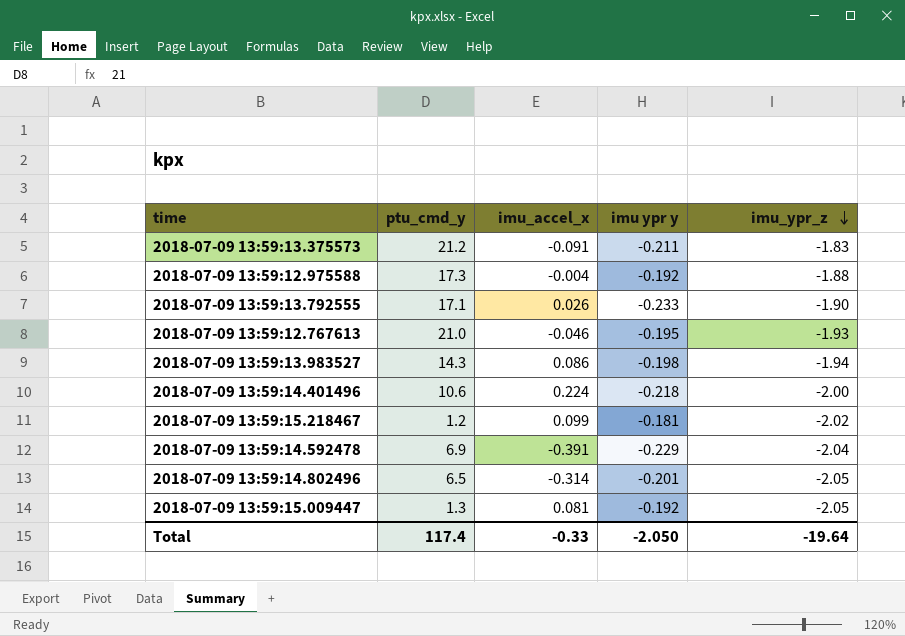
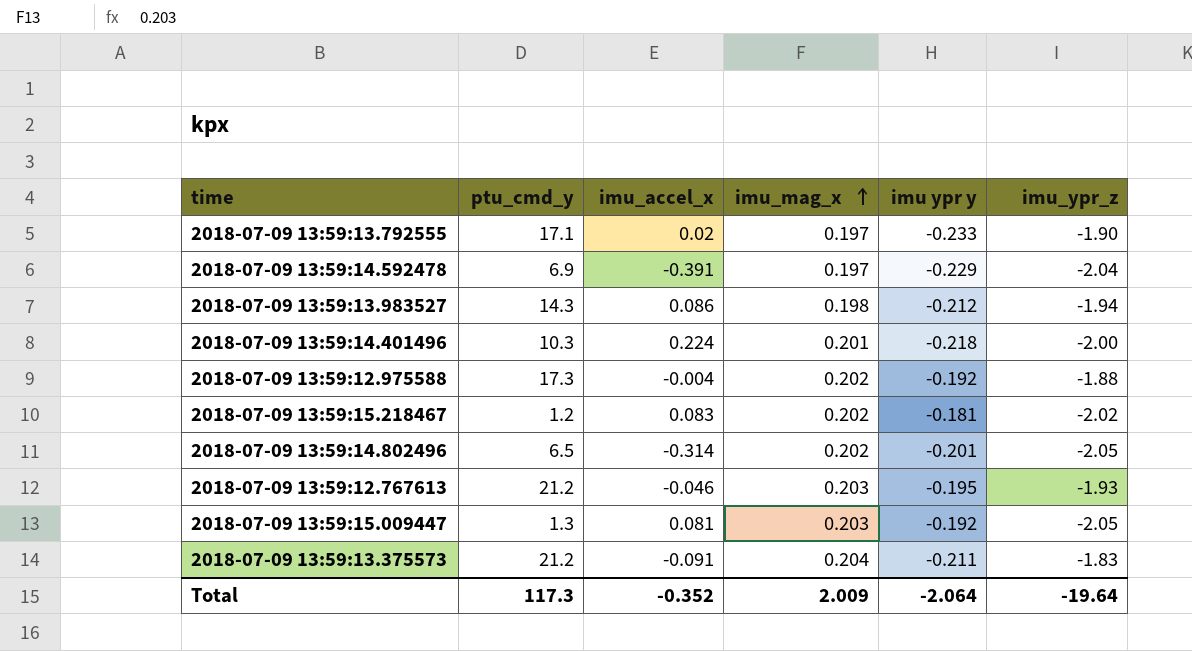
row order: imu_ypr_z descending -> imu_mag_x ascending
column imu_mag_x | position: none -> 4
2018-07-09 13:59:13.792555 | imu_accel_x: 0.026 -> 0.02
2018-07-09 13:59:13.983527 | imu ypr y: -0.198 -> -0.212
2018-07-09 13:59:14.401496 | ptu_cmd_y: 10.6 -> 10.3
2018-07-09 13:59:15.218467 | imu_accel_x: 0.099 -> 0.083
2018-07-09 13:59:12.767613 | ptu_cmd_y: 21.0 -> 21.2
Total | ptu_cmd_y: 117.4 -> 117.3
Total | imu_accel_x: -0.33 -> -0.352
Total | imu ypr y: -2.050 -> -2.064

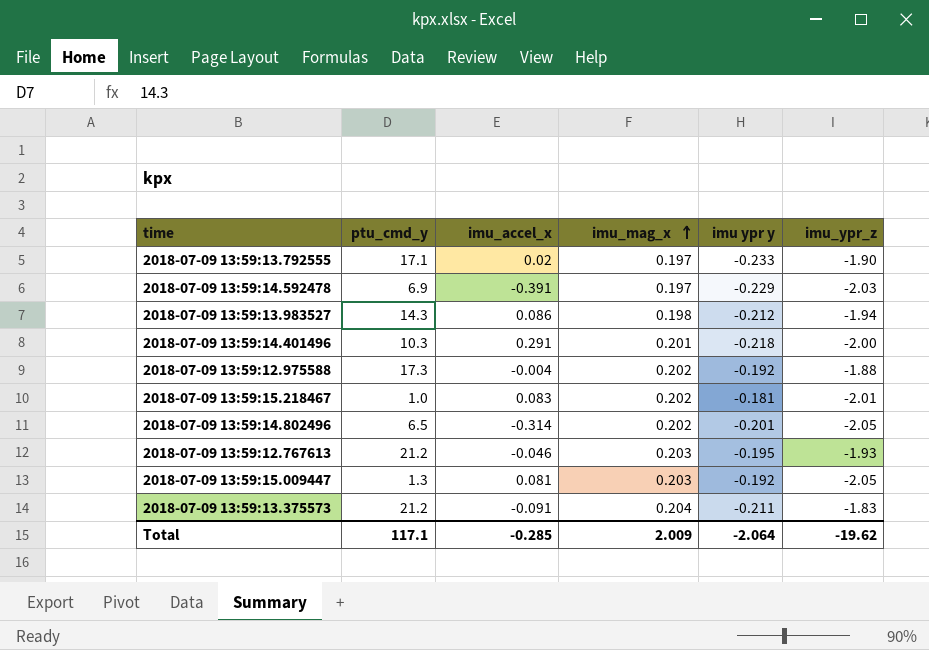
2018-07-09 13:59:14.592478 | imu_ypr_z: -2.04 -> -2.03
2018-07-09 13:59:14.401496 | imu_accel_x: 0.224 -> 0.291
2018-07-09 13:59:15.218467 | ptu_cmd_y: 1.2 -> 1.0
2018-07-09 13:59:15.218467 | imu_ypr_z: -2.02 -> -2.01
Total | ptu_cmd_y: 117.3 -> 117.1
Total | imu_accel_x: -0.352 -> -0.285
Total | imu_ypr_z: -19.64 -> -19.62

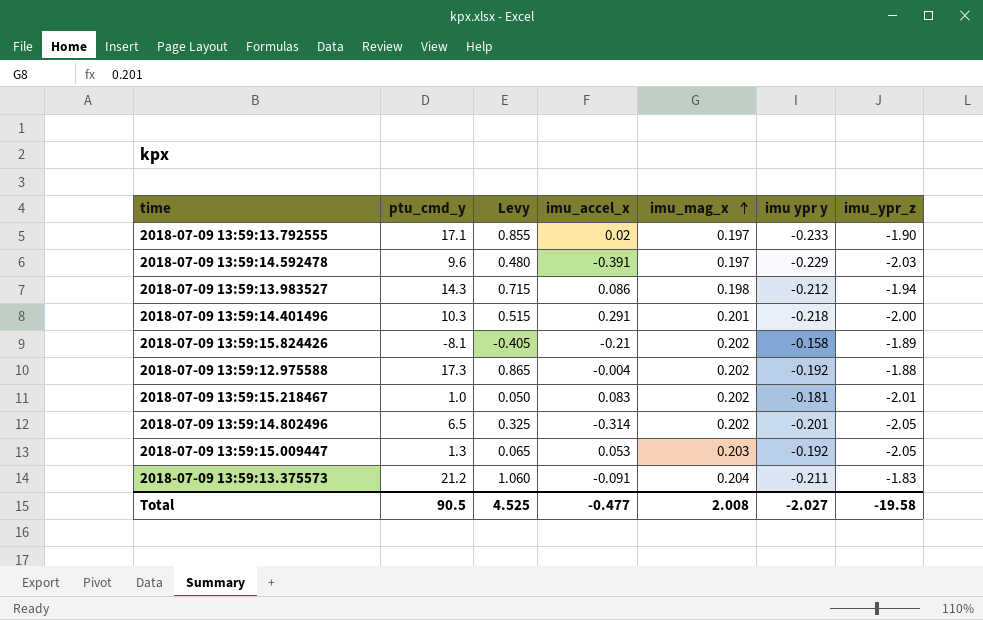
column Levy | formula: none -> [ptu_cmd_y] * 0.05
row 2018-07-09 13:59:12.767613: 21.2 | -0.046 | 0.203 | -0.195 | -1.93 -> none
2018-07-09 13:59:14.592478 | ptu_cmd_y: 6.9 -> 9.6
row 2018-07-09 13:59:15.824426: none -> -8.1 | -0.405 | -0.21 | 0.202 | -0.158 | -1.89
2018-07-09 13:59:15.009447 | imu_accel_x: 0.081 -> 0.053
Total | ptu_cmd_y: 117.1 -> 90.5
Total | imu_accel_x: -0.285 -> -0.477
Total | imu_mag_x: 2.009 -> 2.008
Total | imu ypr y: -2.064 -> -2.027
Total | imu_ypr_z: -19.62 -> -19.58

